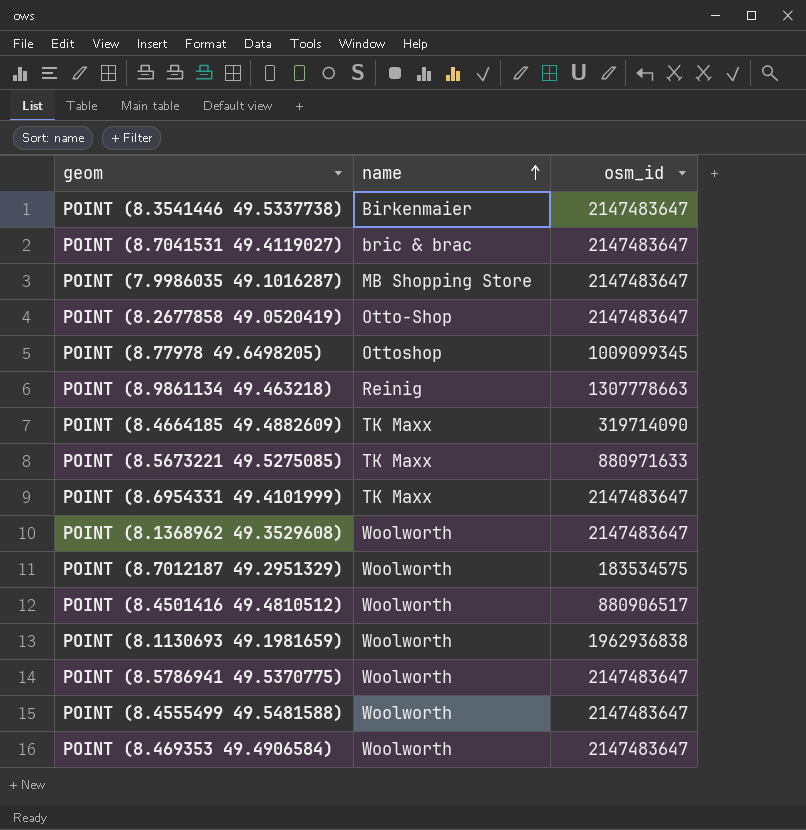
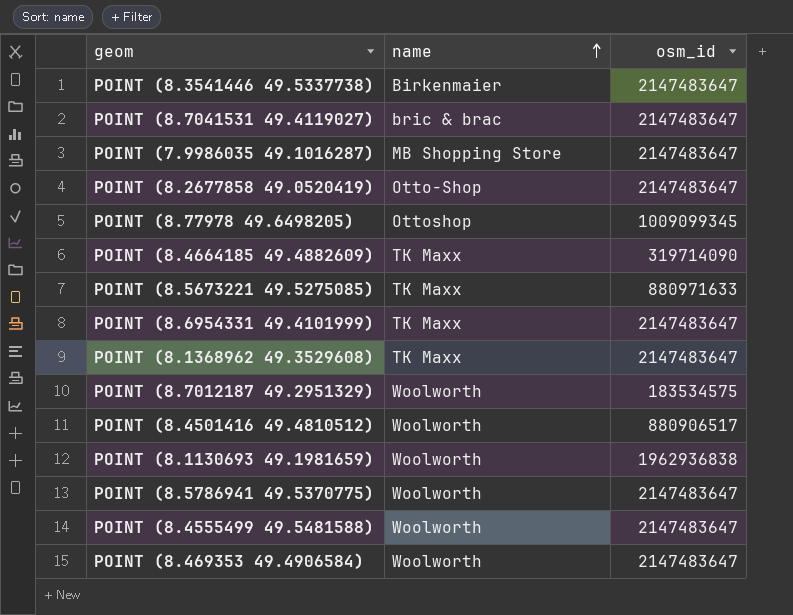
row POINT (8.9861134 49.463218): Reinig | 1307778663 -> none
POINT (8.1368962 49.3529608) | name: Woolworth -> TK Maxx

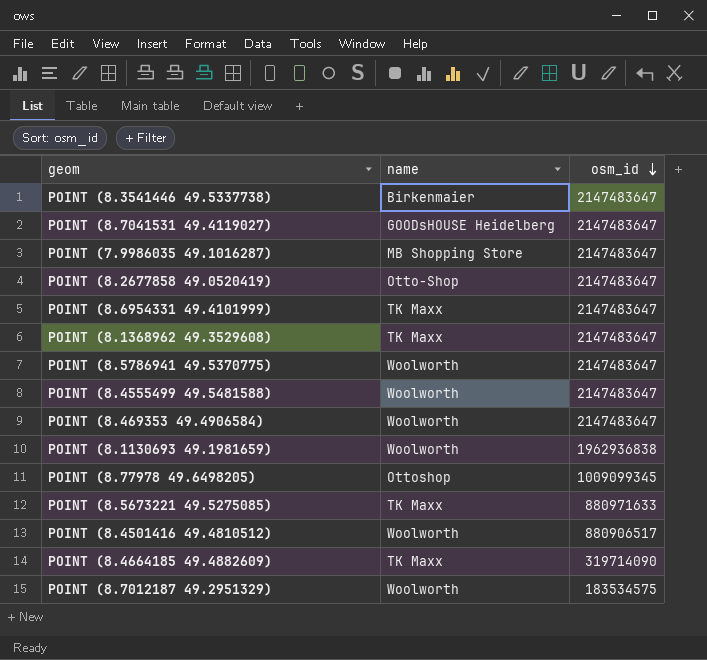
row order: name ascending -> osm_id descending
POINT (8.7041531 49.4119027) | name: bric & brac -> GOODsHOUSE Heidelberg

